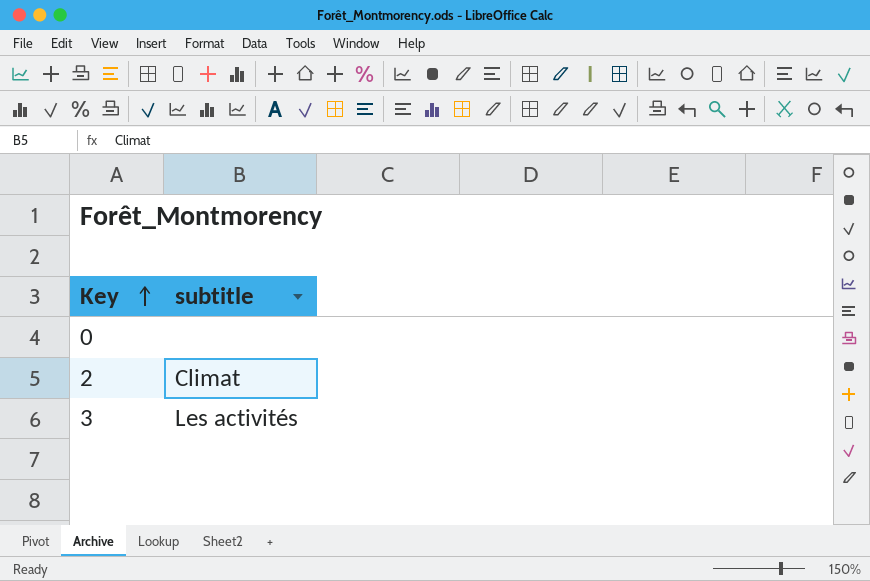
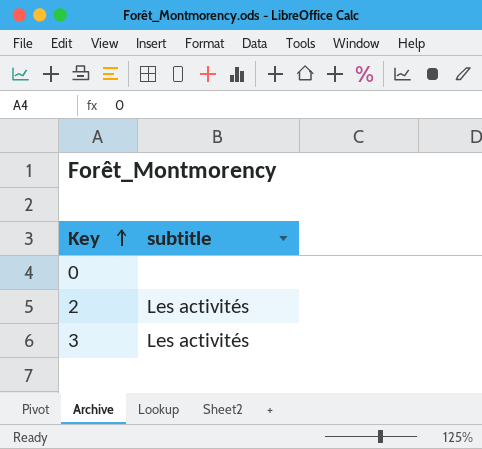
2 | subtitle: Climat -> Les activités

